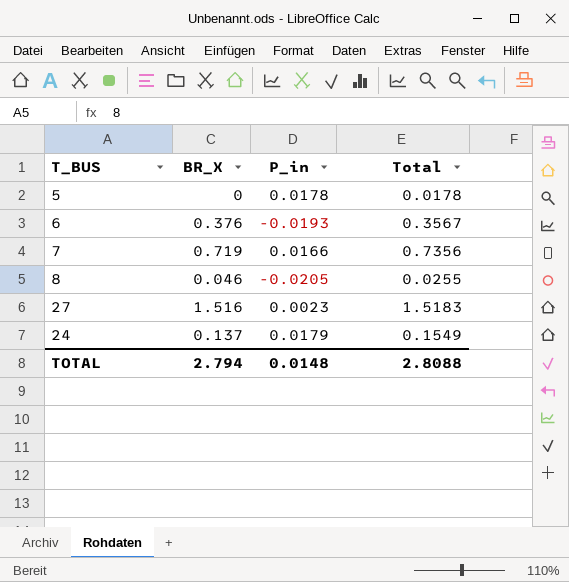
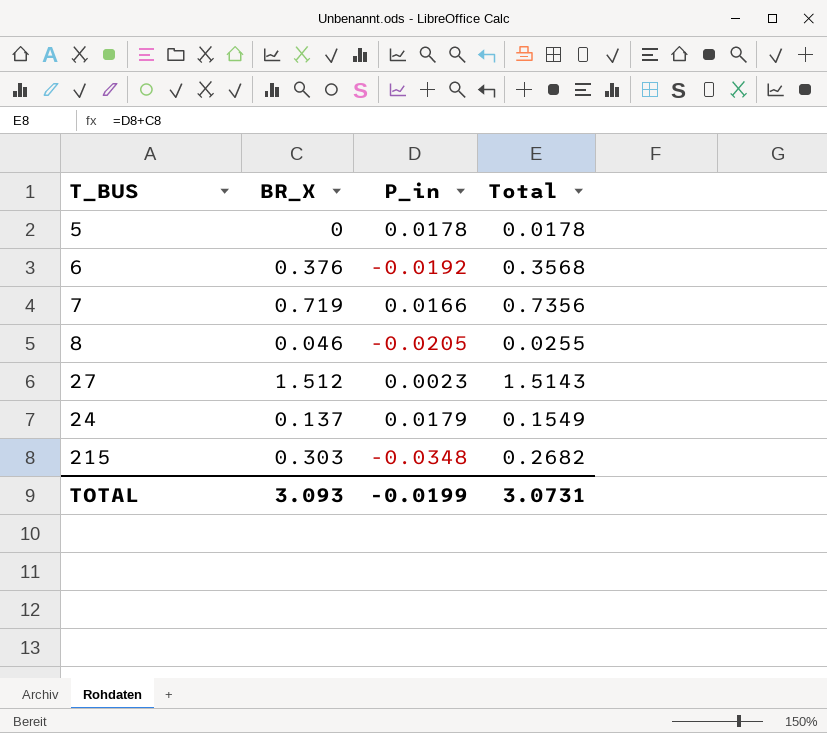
6 | P_in: -0.0193 -> -0.0192
6 | Total: 0.3567 -> 0.3568
27 | BR_X: 1.516 -> 1.512
27 | Total: 1.5183 -> 1.5143
row 215: none -> 0.303 | -0.0348 | 0.2682
TOTAL | BR_X: 2.794 -> 3.093
TOTAL | P_in: 0.0148 -> -0.0199
TOTAL | Total: 2.8088 -> 3.0731

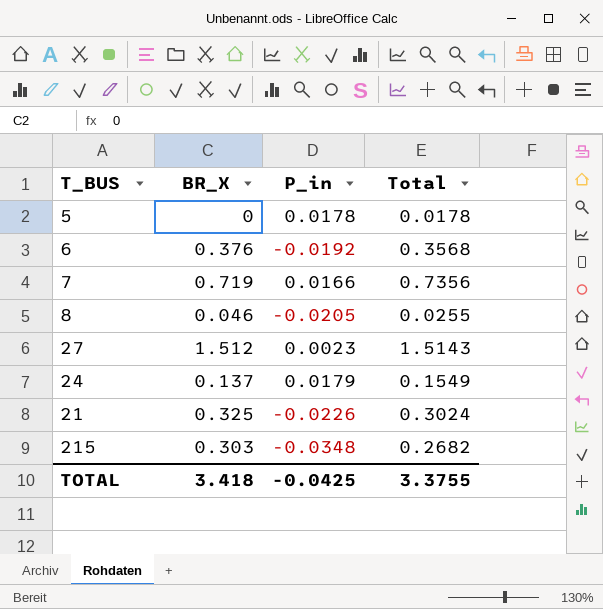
row 21: none -> 0.325 | -0.0226 | 0.3024
TOTAL | BR_X: 3.093 -> 3.418
TOTAL | P_in: -0.0199 -> -0.0425
TOTAL | Total: 3.0731 -> 3.3755

